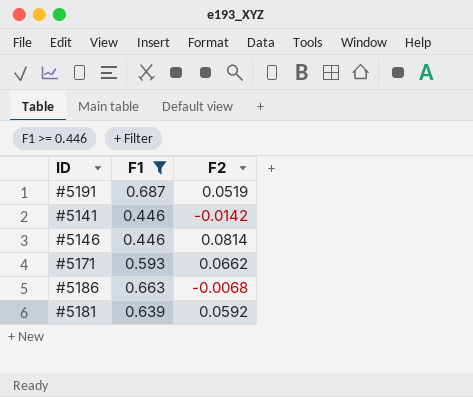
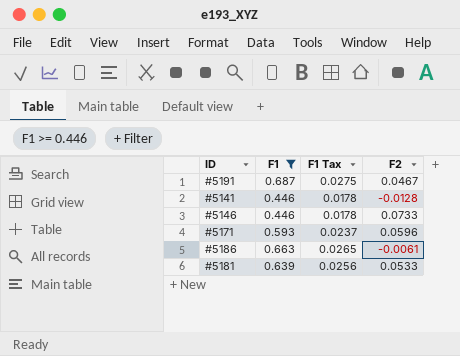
column F1 Tax | formula: none -> [F1] * 0.04
#5191 | F2: 0.0519 -> 0.0467
#5141 | F2: -0.0142 -> -0.0128
#5146 | F2: 0.0814 -> 0.0733
#5171 | F2: 0.0662 -> 0.0596
#5186 | F2: -0.0068 -> -0.0061
#5181 | F2: 0.0592 -> 0.0533

